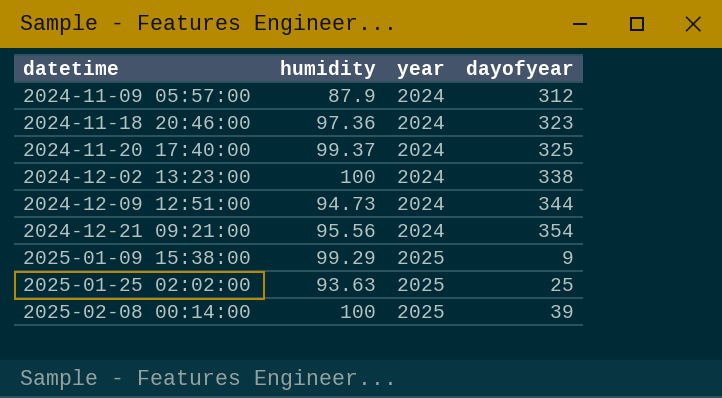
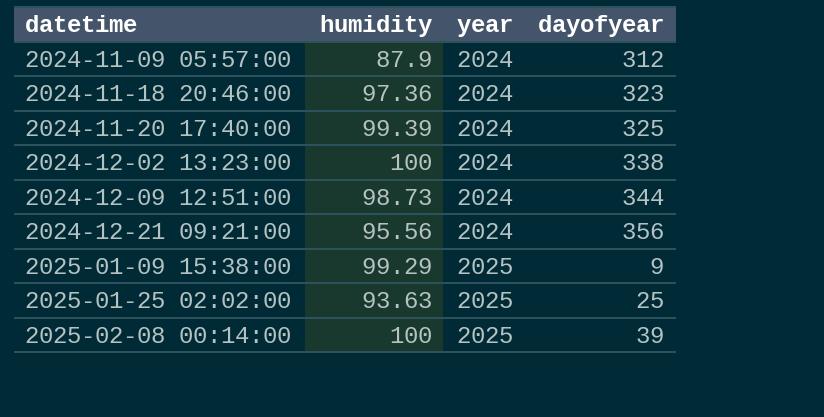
2024-11-20 17:40:00 | humidity: 99.37 -> 99.39
2024-12-09 12:51:00 | humidity: 94.73 -> 98.73
2024-12-21 09:21:00 | dayofyear: 354 -> 356

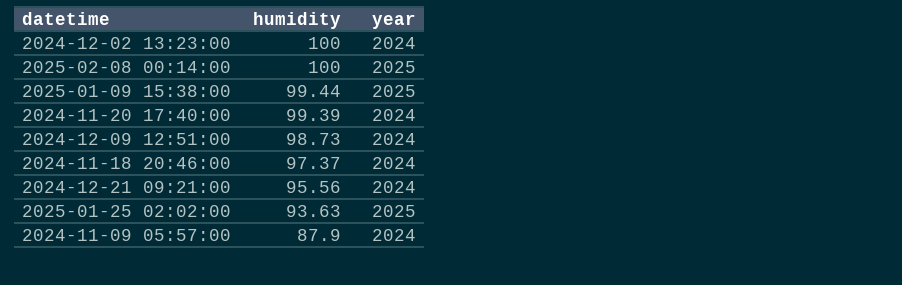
row order: datetime ascending -> humidity descending
column dayofyear | position: 4 -> none
2025-01-09 15:38:00 | humidity: 99.29 -> 99.44
2024-11-18 20:46:00 | humidity: 97.36 -> 97.37

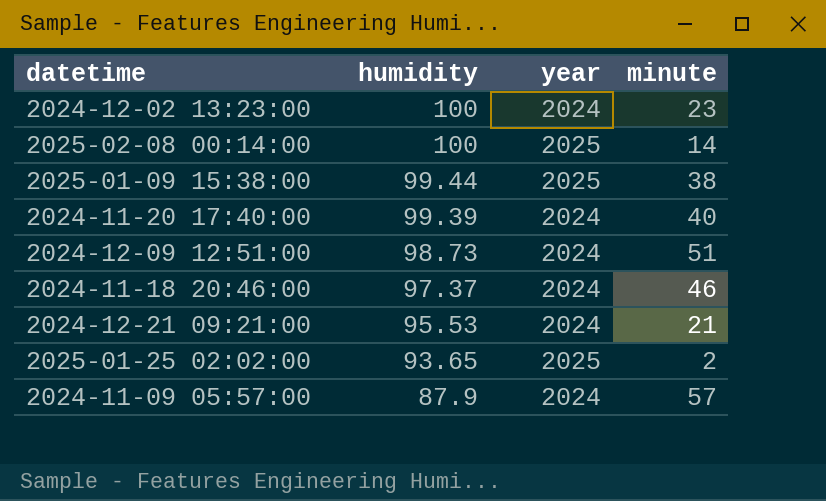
column minute | position: none -> 4
2024-12-21 09:21:00 | humidity: 95.56 -> 95.53
2025-01-25 02:02:00 | humidity: 93.63 -> 93.65

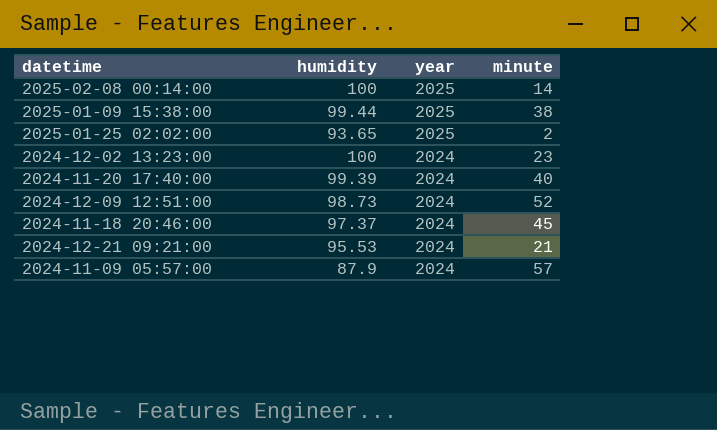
row order: humidity descending -> year descending
2024-12-09 12:51:00 | minute: 51 -> 52
2024-11-18 20:46:00 | minute: 46 -> 45

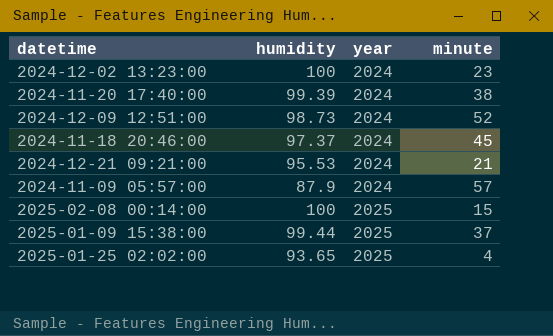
row order: year descending -> year ascending
2024-11-20 17:40:00 | minute: 40 -> 38
2025-02-08 00:14:00 | minute: 14 -> 15
2025-01-09 15:38:00 | minute: 38 -> 37
2025-01-25 02:02:00 | minute: 2 -> 4

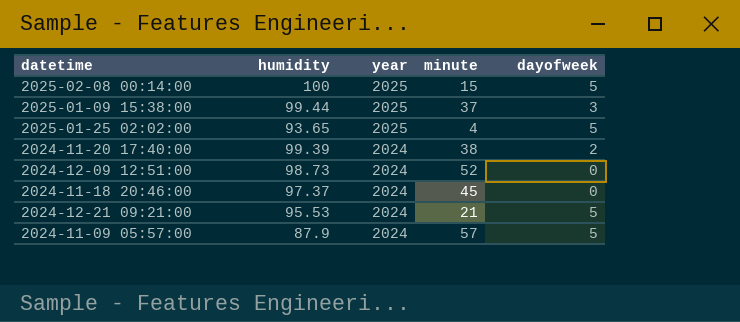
row order: year ascending -> year descending
column dayofweek | position: none -> 5
row 2024-12-02 13:23:00: 100 | 2024 | 23 -> none

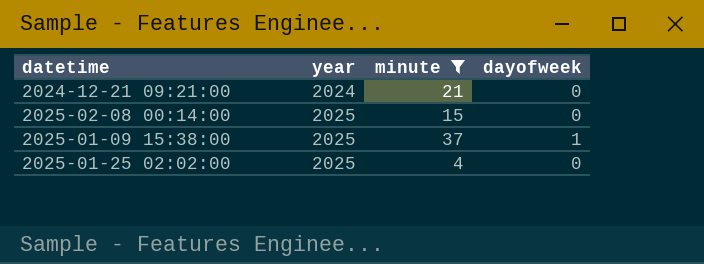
filter: none -> minute <= 37
row order: year descending -> year ascending
column humidity | position: 2 -> none
2024-12-21 09:21:00 | dayofweek: 5 -> 0
2025-02-08 00:14:00 | dayofweek: 5 -> 0
2025-01-09 15:38:00 | dayofweek: 3 -> 1
2025-01-25 02:02:00 | dayofweek: 5 -> 0

